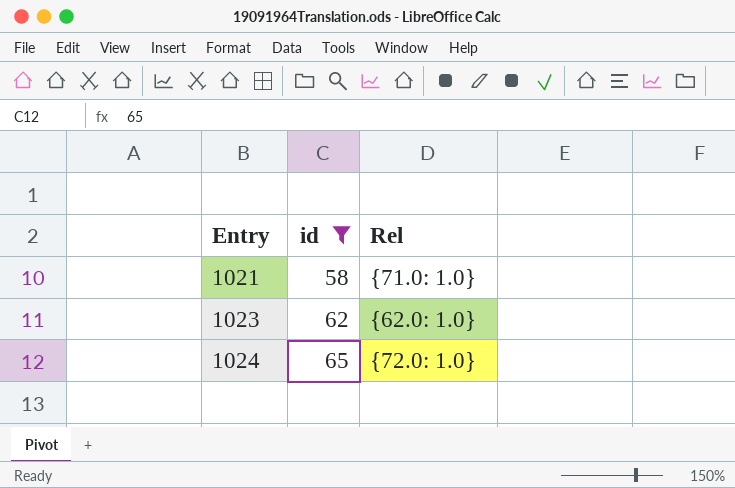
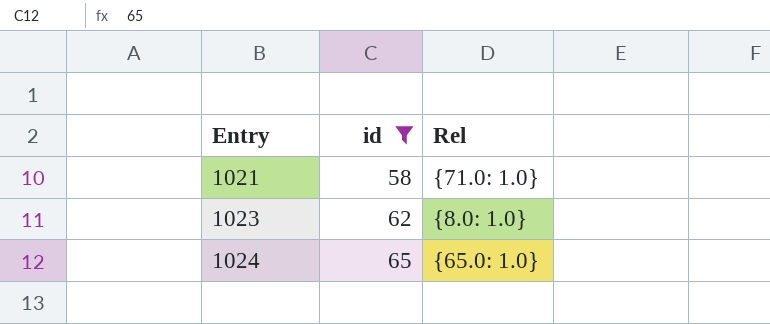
1023 | Rel: {62.0: 1.0} -> {8.0: 1.0}
1024 | Rel: {72.0: 1.0} -> {65.0: 1.0}

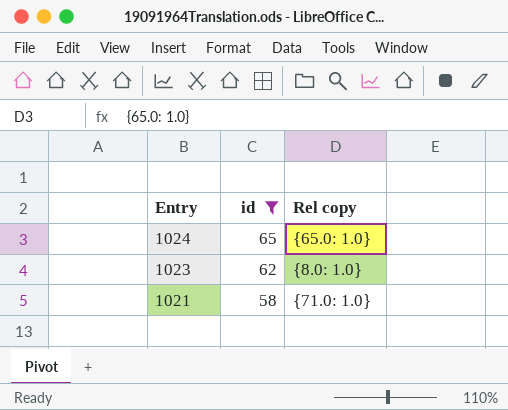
row order: Entry ascending -> Entry descending
column name: Rel -> Rel copy

